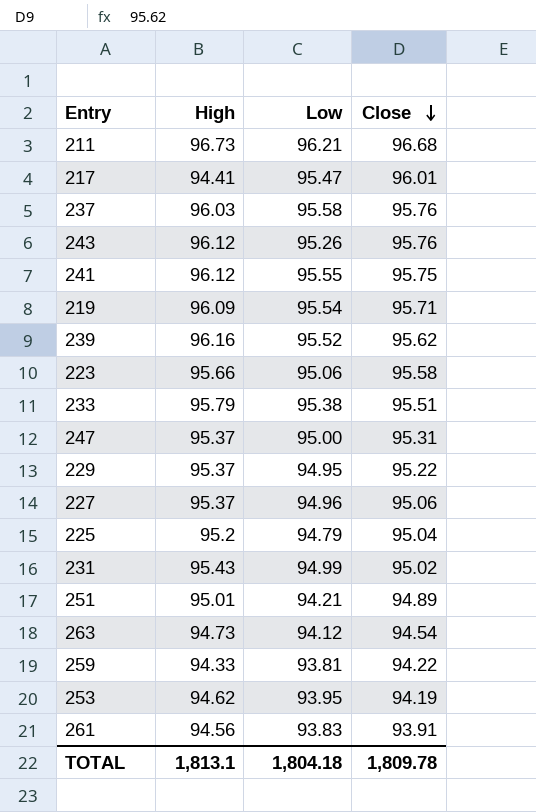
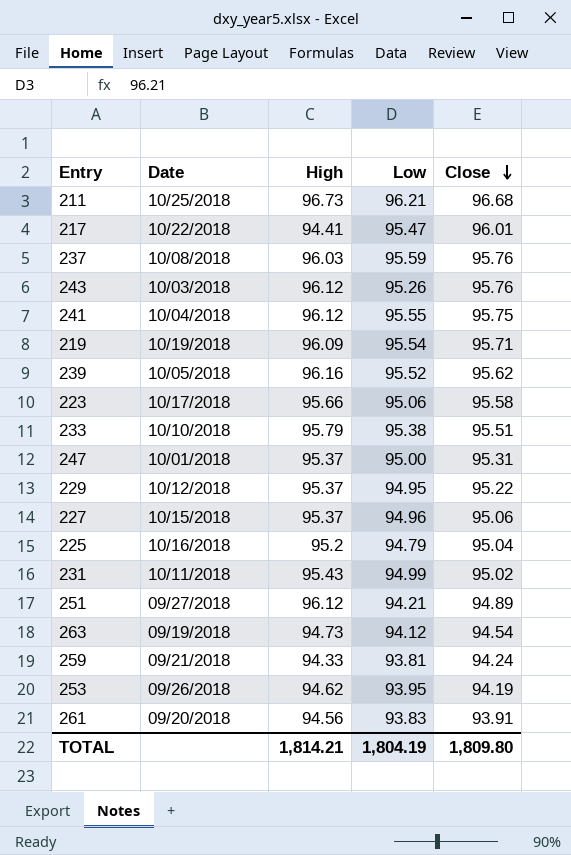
column Date | position: none -> 2
237 | Low: 95.58 -> 95.59
251 | High: 95.01 -> 96.12
259 | Close: 94.22 -> 94.24
TOTAL | High: 1,813.1 -> 1,814.21
TOTAL | Low: 1,804.18 -> 1,804.19
TOTAL | Close: 1,809.78 -> 1,809.80

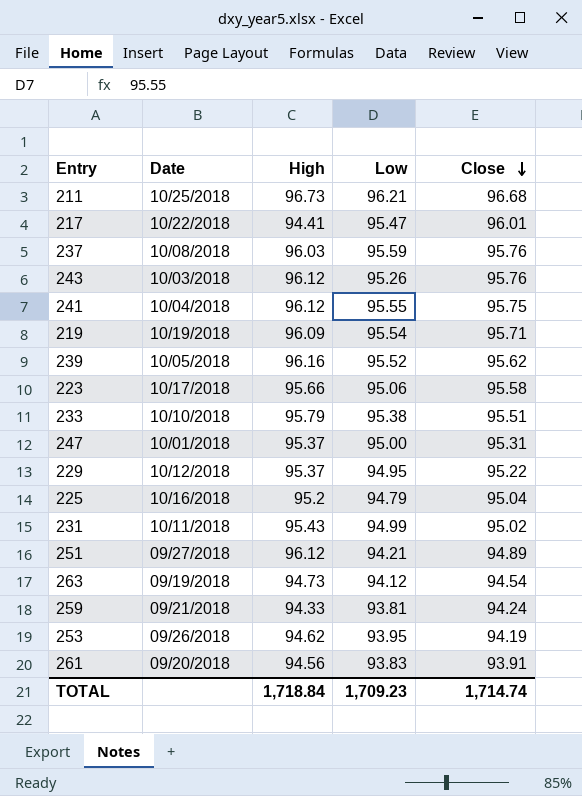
row 227: 10/15/2018 | 95.37 | 94.96 | 95.06 -> none
TOTAL | High: 1,814.21 -> 1,718.84
TOTAL | Low: 1,804.19 -> 1,709.23
TOTAL | Close: 1,809.80 -> 1,714.74

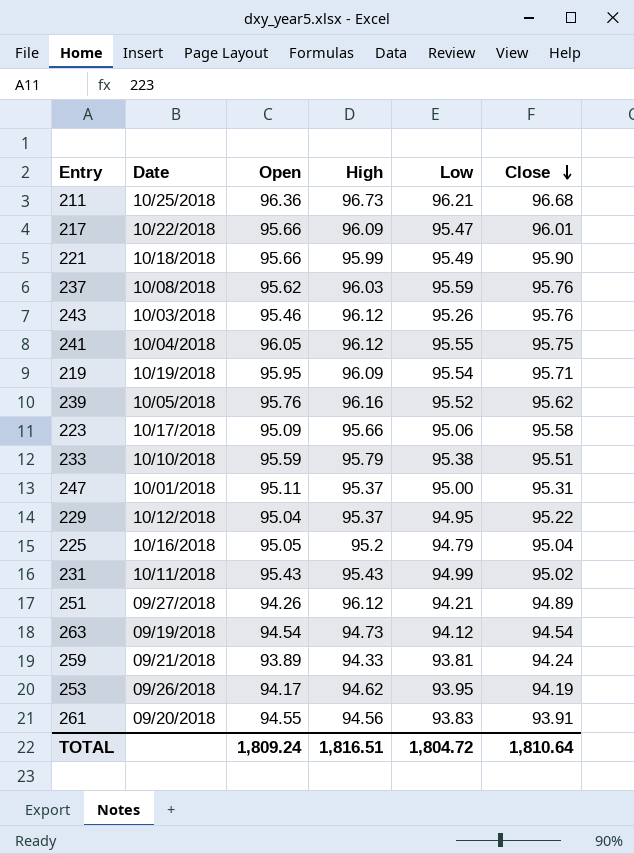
column Open | position: none -> 3
217 | High: 94.41 -> 96.09
row 221: none -> 10/18/2018 | 95.66 | 95.99 | 95.49 | 95.90
TOTAL | High: 1,718.84 -> 1,816.51
TOTAL | Low: 1,709.23 -> 1,804.72
TOTAL | Close: 1,714.74 -> 1,810.64

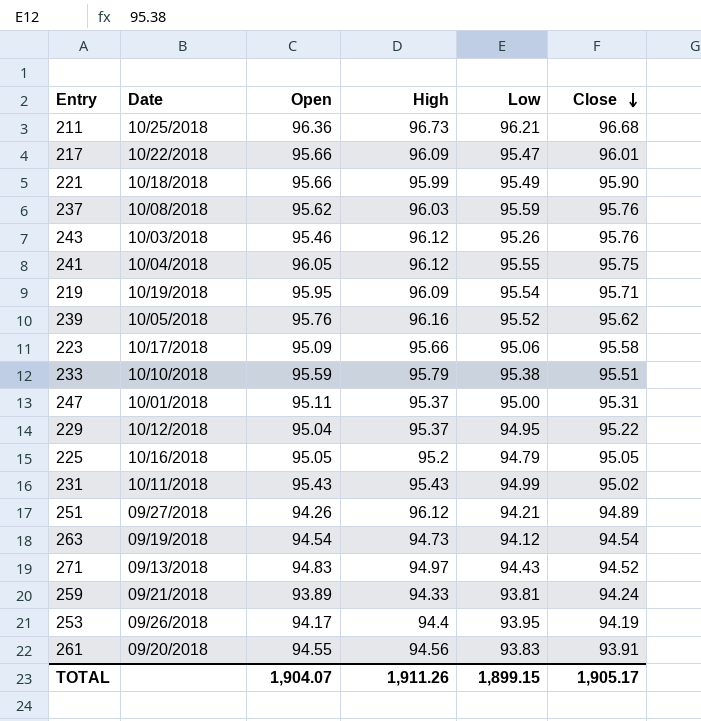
225 | Close: 95.04 -> 95.05
row 271: none -> 09/13/2018 | 94.83 | 94.97 | 94.43 | 94.52
253 | High: 94.62 -> 94.4
TOTAL | Open: 1,809.24 -> 1,904.07
TOTAL | High: 1,816.51 -> 1,911.26
TOTAL | Low: 1,804.72 -> 1,899.15
TOTAL | Close: 1,810.64 -> 1,905.17

